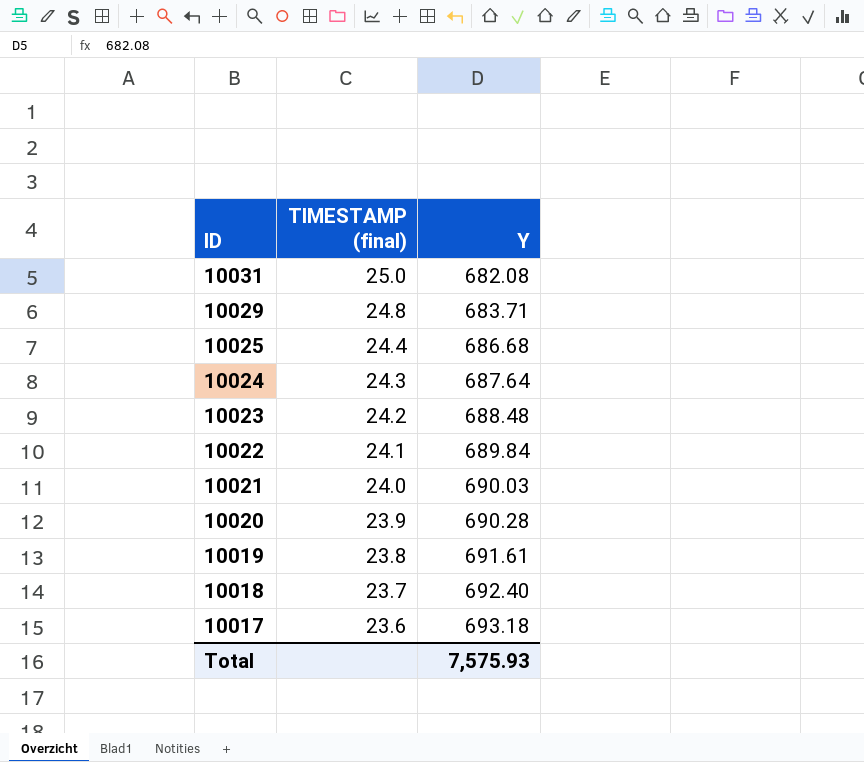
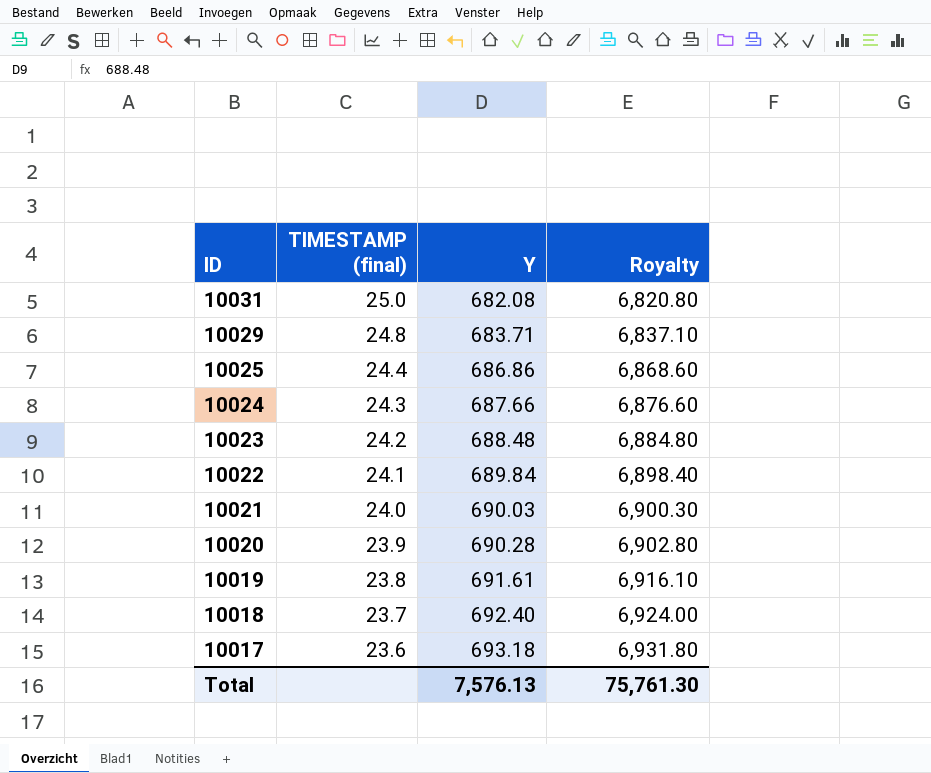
column Royalty | formula: none -> [Y] * 10
10025 | Y: 686.68 -> 686.86
10024 | Y: 687.64 -> 687.66
Total | Y: 7,575.93 -> 7,576.13

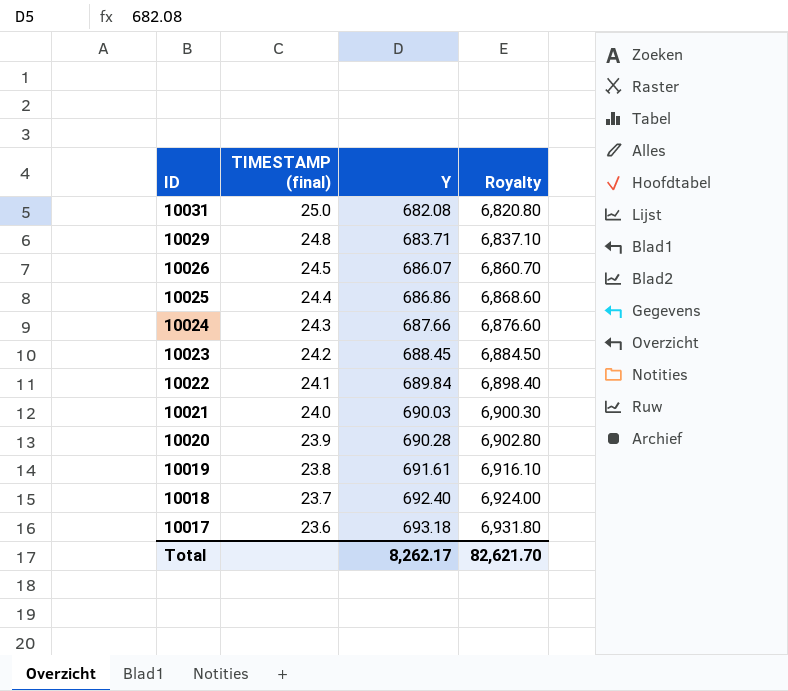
row 10026: none -> 24.5 | 686.07 | 6,860.70
10023 | Y: 688.48 -> 688.45
10023 | Royalty: 6,884.80 -> 6,884.50
Total | Y: 7,576.13 -> 8,262.17
Total | Royalty: 75,761.30 -> 82,621.70

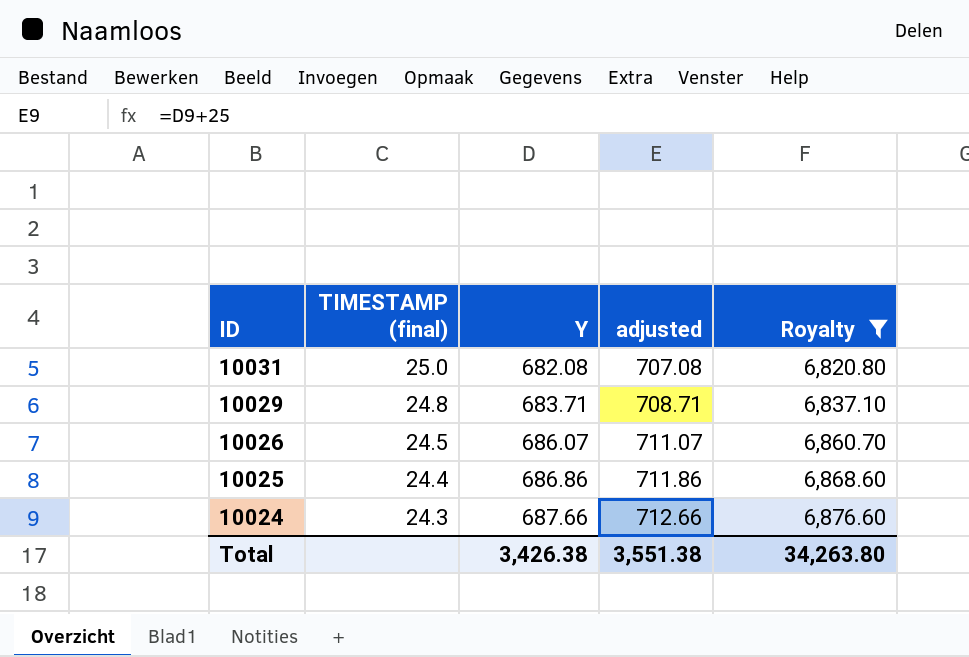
filter: none -> Royalty <= 6,876.60
column adjusted | formula: none -> [Y] + 25
Total | Y: 8,262.17 -> 3,426.38
Total | Royalty: 82,621.70 -> 34,263.80

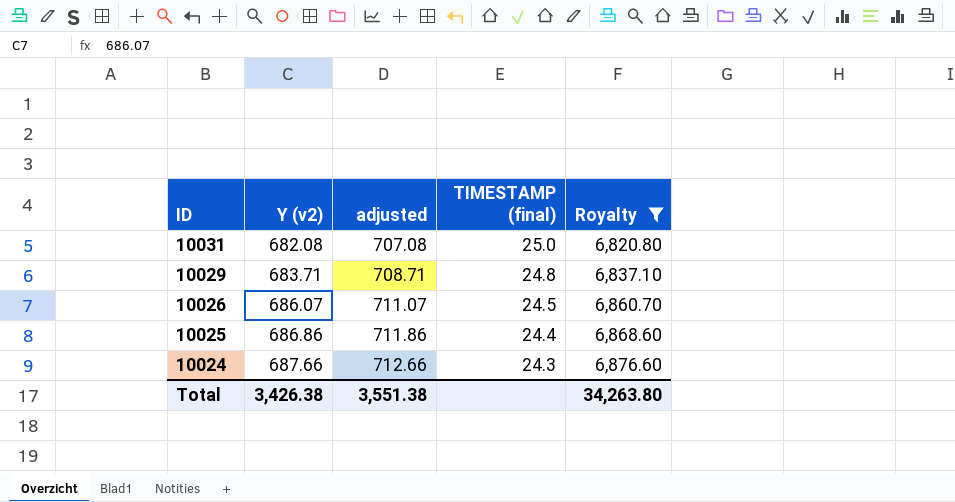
column name: Y -> Y (v2)
column TIMESTAMP (final) | position: 2 -> 4

